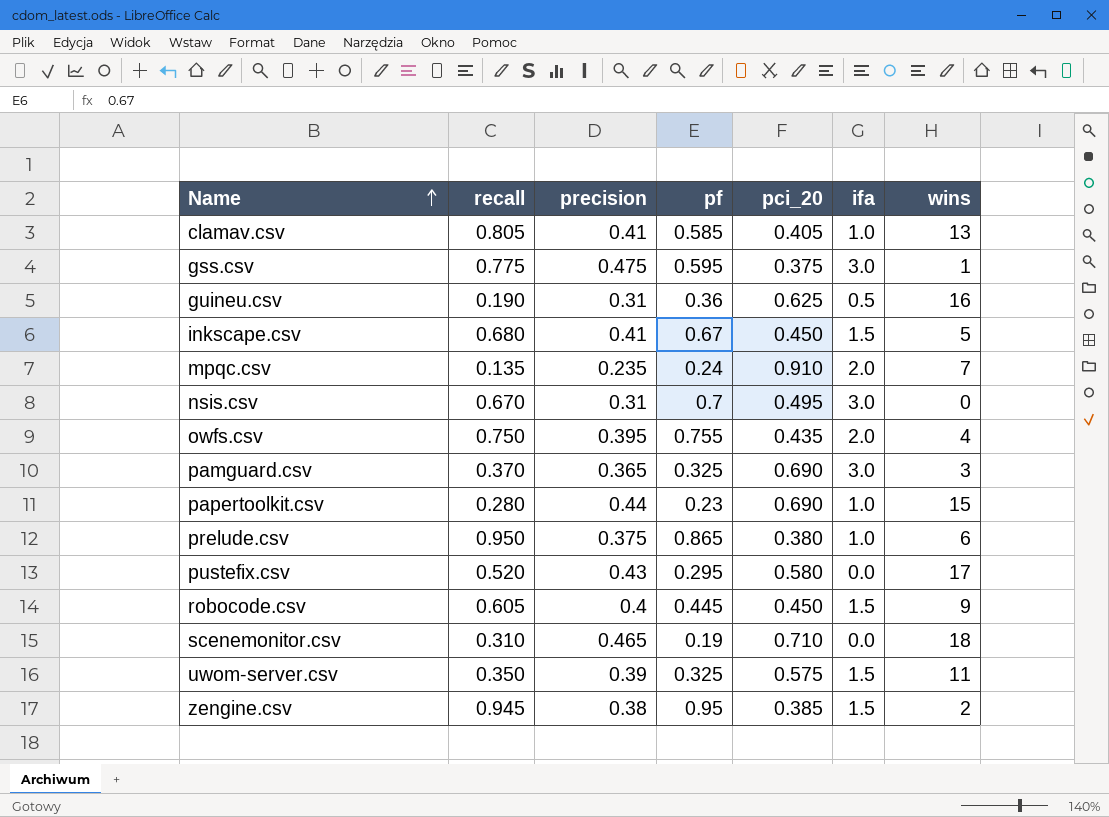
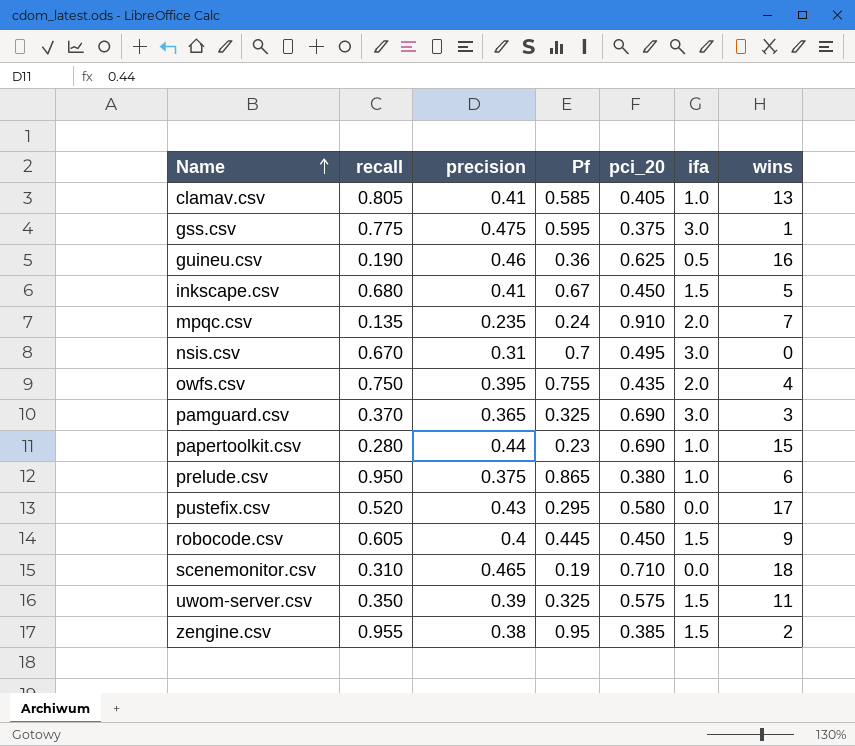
column name: pf -> Pf
guineu.csv | precision: 0.31 -> 0.46
zengine.csv | recall: 0.945 -> 0.955

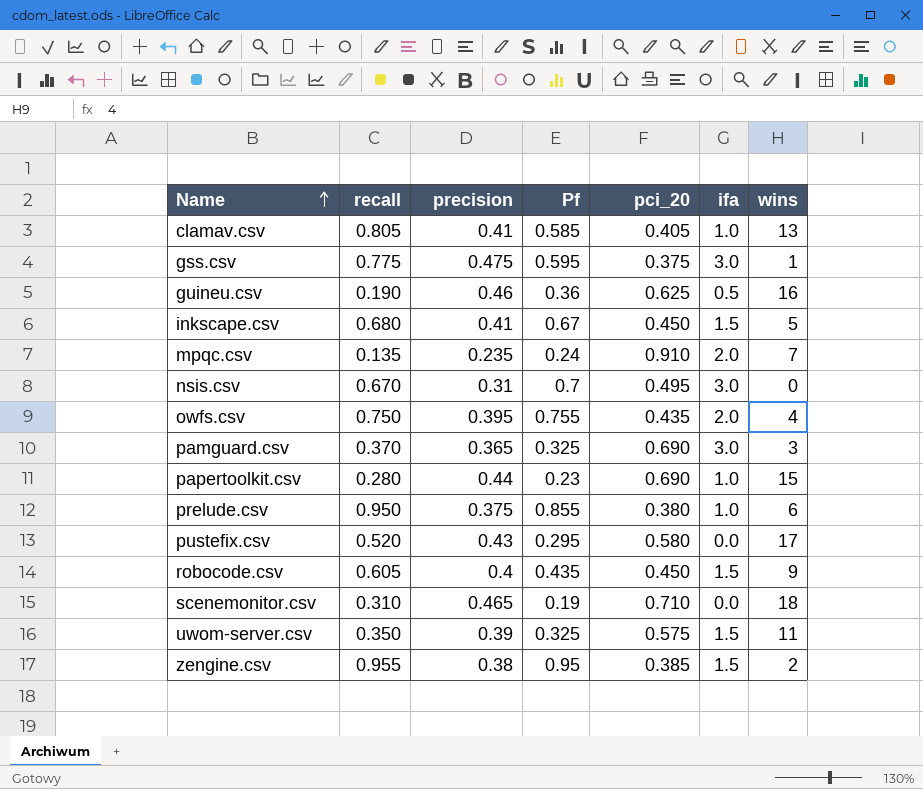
prelude.csv | Pf: 0.865 -> 0.855
robocode.csv | Pf: 0.445 -> 0.435

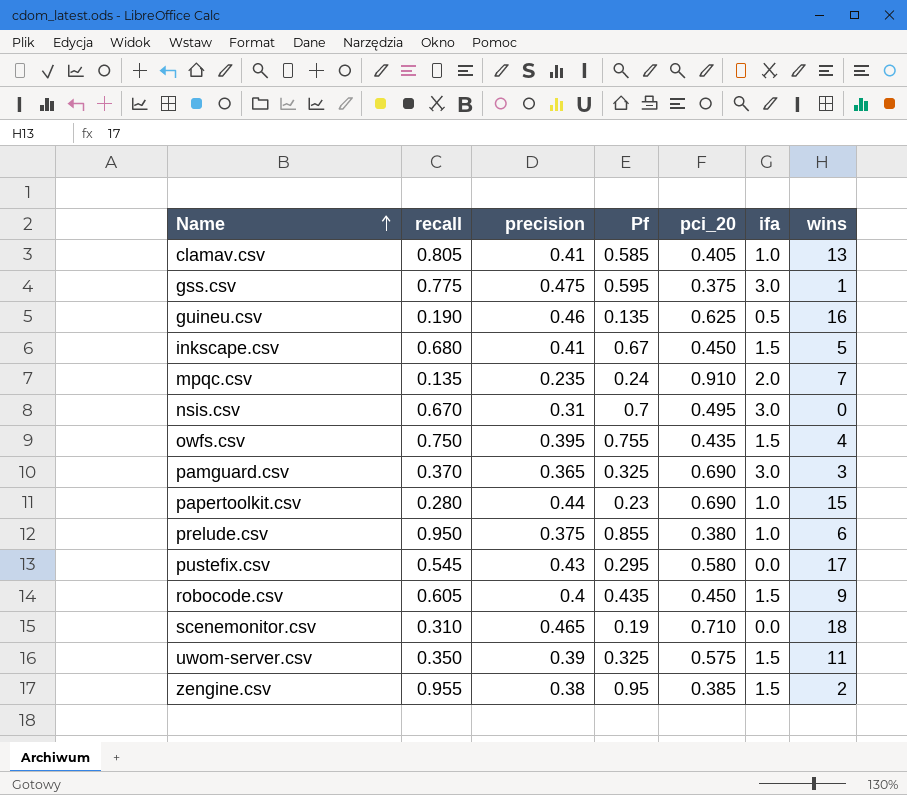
guineu.csv | Pf: 0.36 -> 0.135
owfs.csv | ifa: 2.0 -> 1.5
pustefix.csv | recall: 0.520 -> 0.545

